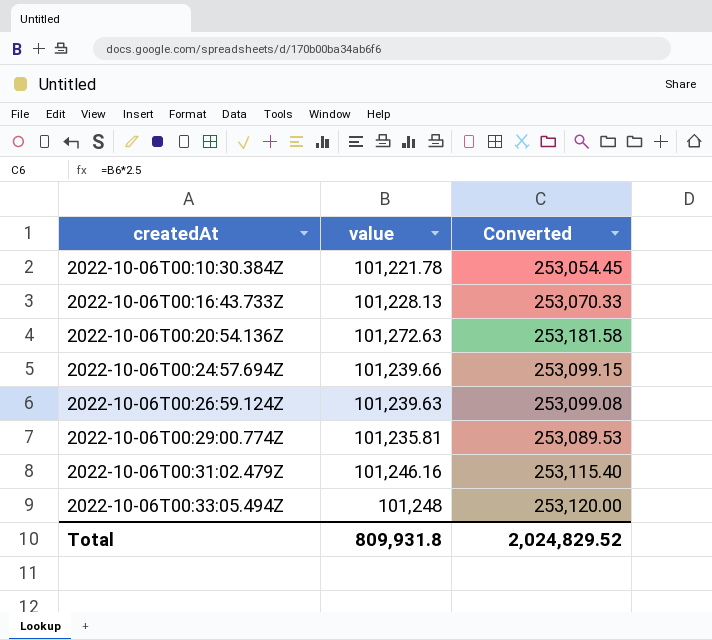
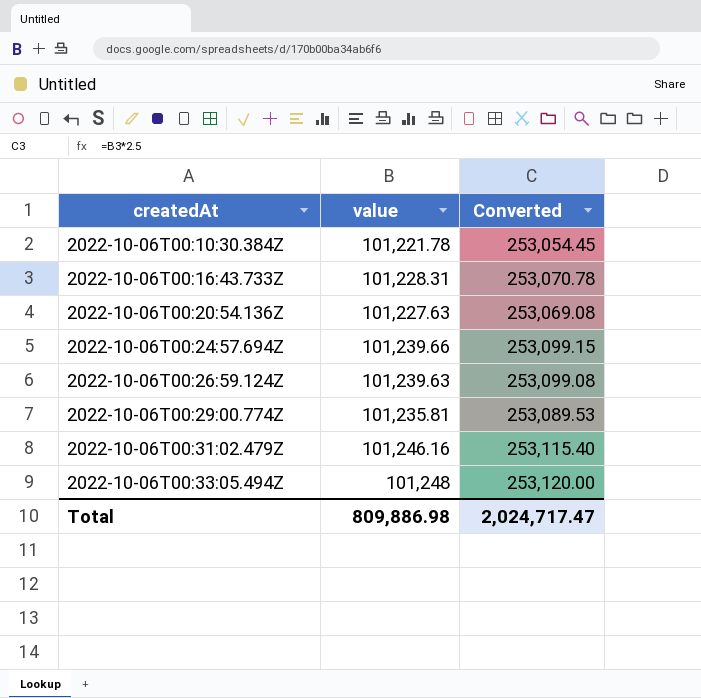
2022-10-06T00:16:43.733Z | value: 101,228.13 -> 101,228.31
2022-10-06T00:16:43.733Z | Converted: 253,070.33 -> 253,070.78
2022-10-06T00:20:54.136Z | value: 101,272.63 -> 101,227.63
2022-10-06T00:20:54.136Z | Converted: 253,181.58 -> 253,069.08
Total | value: 809,931.8 -> 809,886.98
Total | Converted: 2,024,829.52 -> 2,024,717.47

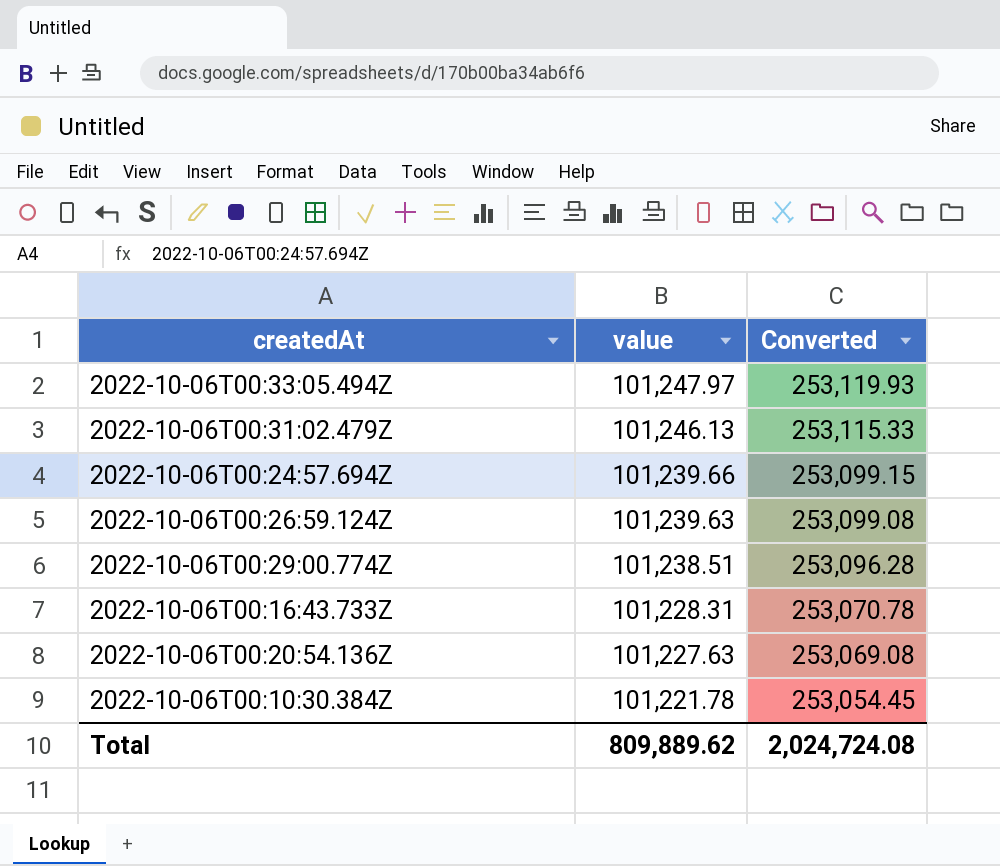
row order: createdAt ascending -> value descending
2022-10-06T00:33:05.494Z | value: 101,248 -> 101,247.97
2022-10-06T00:33:05.494Z | Converted: 253,120.00 -> 253,119.93
2022-10-06T00:31:02.479Z | value: 101,246.16 -> 101,246.13
2022-10-06T00:31:02.479Z | Converted: 253,115.40 -> 253,115.33
2022-10-06T00:29:00.774Z | value: 101,235.81 -> 101,238.51
2022-10-06T00:29:00.774Z | Converted: 253,089.53 -> 253,096.28
Total | value: 809,886.98 -> 809,889.62
Total | Converted: 2,024,717.47 -> 2,024,724.08

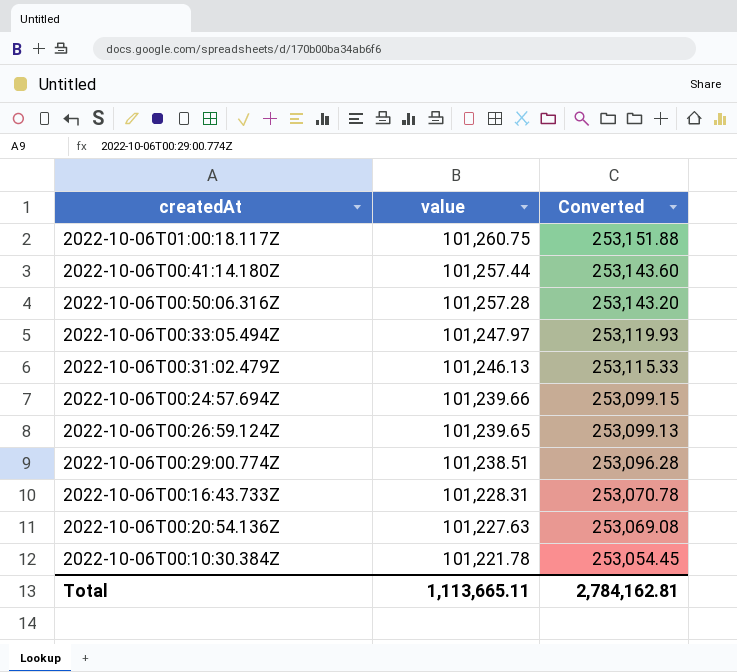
row 2022-10-06T01:00:18.117Z: none -> 101,260.75 | 253,151.88
row 2022-10-06T00:41:14.180Z: none -> 101,257.44 | 253,143.60
row 2022-10-06T00:50:06.316Z: none -> 101,257.28 | 253,143.20
2022-10-06T00:26:59.124Z | value: 101,239.63 -> 101,239.65
2022-10-06T00:26:59.124Z | Converted: 253,099.08 -> 253,099.13
Total | value: 809,889.62 -> 1,113,665.11
Total | Converted: 2,024,724.08 -> 2,784,162.81

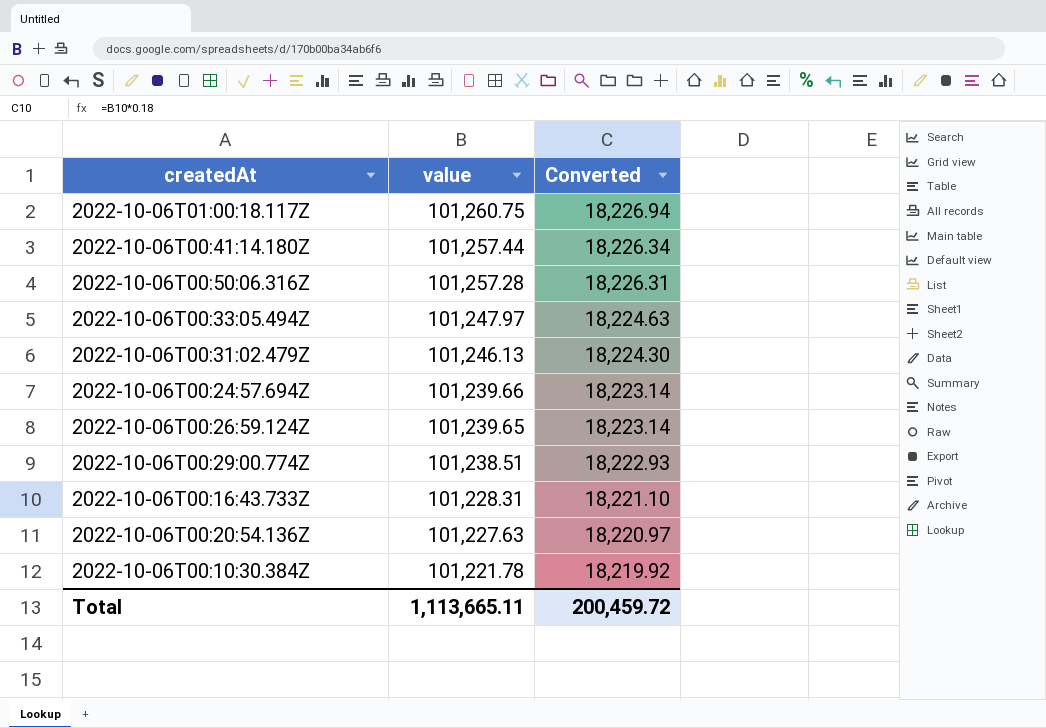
column Converted | formula: [value] * 2.5 -> [value] * 0.18
Total | Converted: 2,784,162.81 -> 200,459.72

